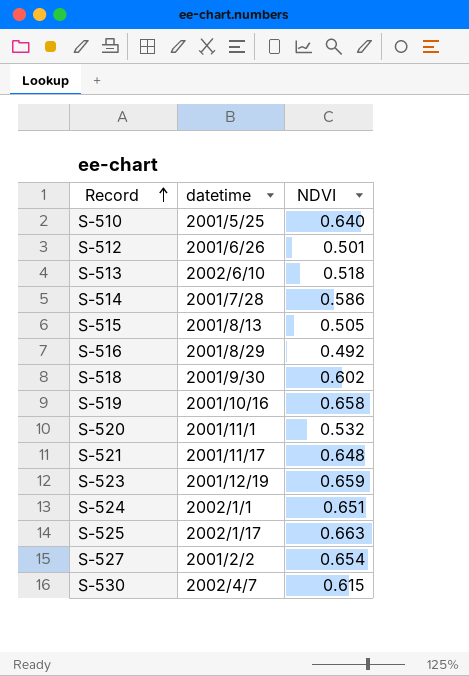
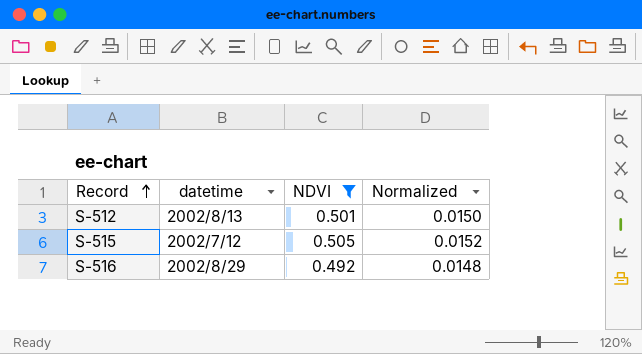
filter: none -> NDVI <= 0.505
column Normalized | formula: none -> [NDVI] * 0.03
S-512 | datetime: 2001/6/26 -> 2002/8/13
S-515 | datetime: 2001/8/13 -> 2002/7/12
S-516 | datetime: 2001/8/29 -> 2002/8/29

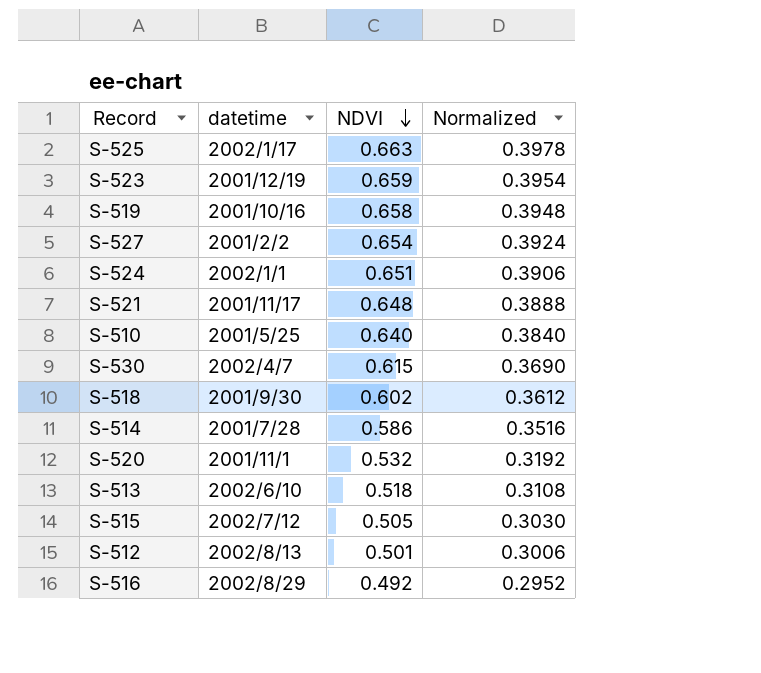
filter: NDVI <= 0.505 -> none
row order: Record ascending -> NDVI descending
column Normalized | formula: [NDVI] * 0.03 -> [NDVI] * 0.6

